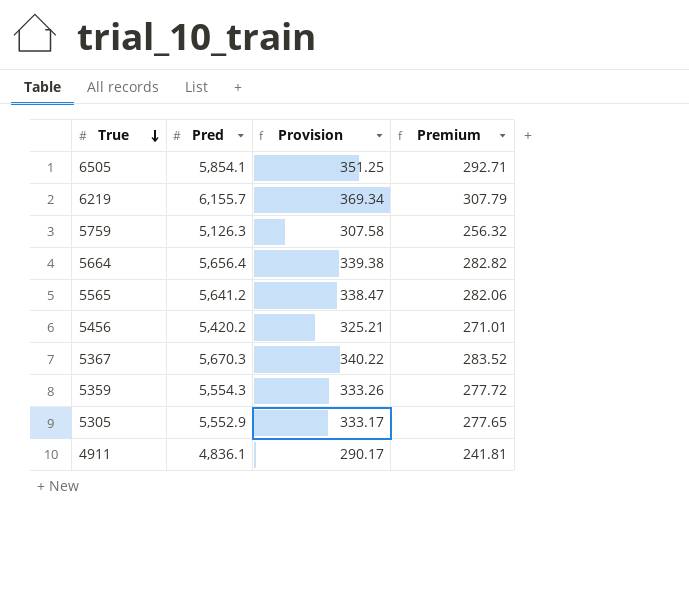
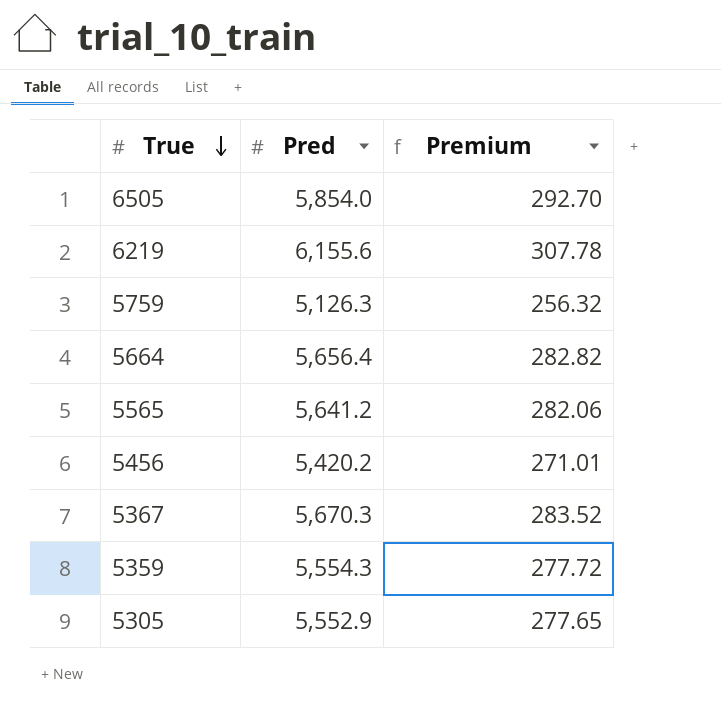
column Provision | formula: [Pred] * 0.06 -> none
row 4911: 4,836.1 | 290.17 | 241.81 -> none
6505 | Pred: 5,854.1 -> 5,854.0
6505 | Premium: 292.71 -> 292.70
6219 | Pred: 6,155.7 -> 6,155.6
6219 | Premium: 307.79 -> 307.78

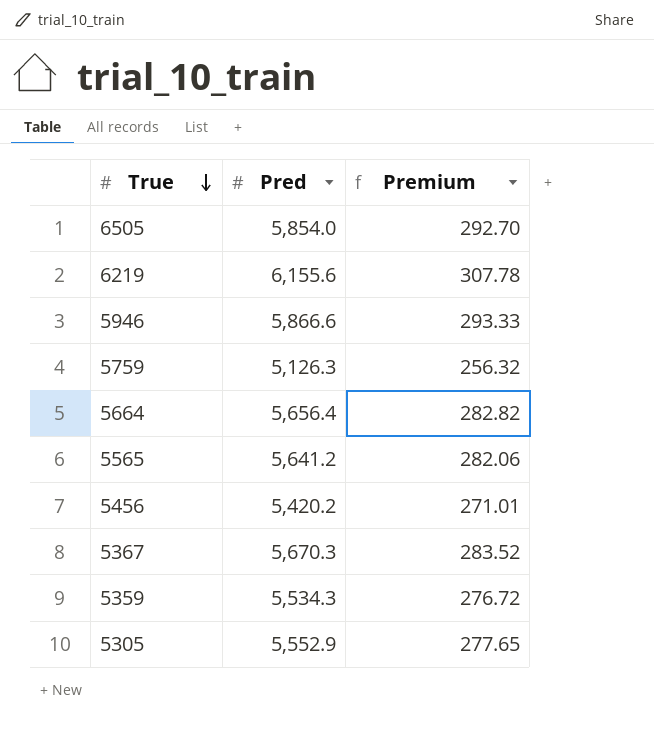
row 5946: none -> 5,866.6 | 293.33
5359 | Pred: 5,554.3 -> 5,534.3
5359 | Premium: 277.72 -> 276.72

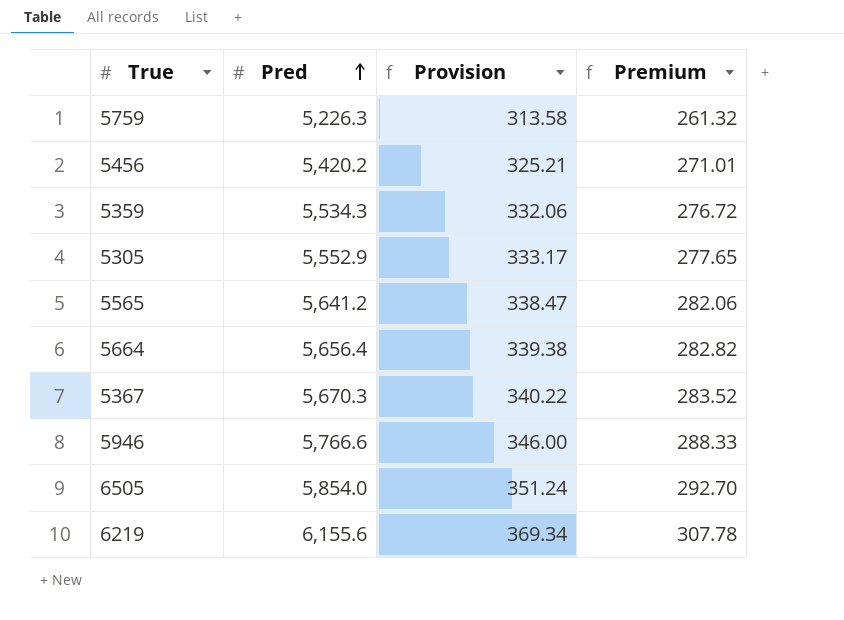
row order: True descending -> Pred ascending
column Provision | formula: none -> [Pred] * 0.06
5759 | Pred: 5,126.3 -> 5,226.3
5759 | Premium: 256.32 -> 261.32
5946 | Pred: 5,866.6 -> 5,766.6
5946 | Premium: 293.33 -> 288.33

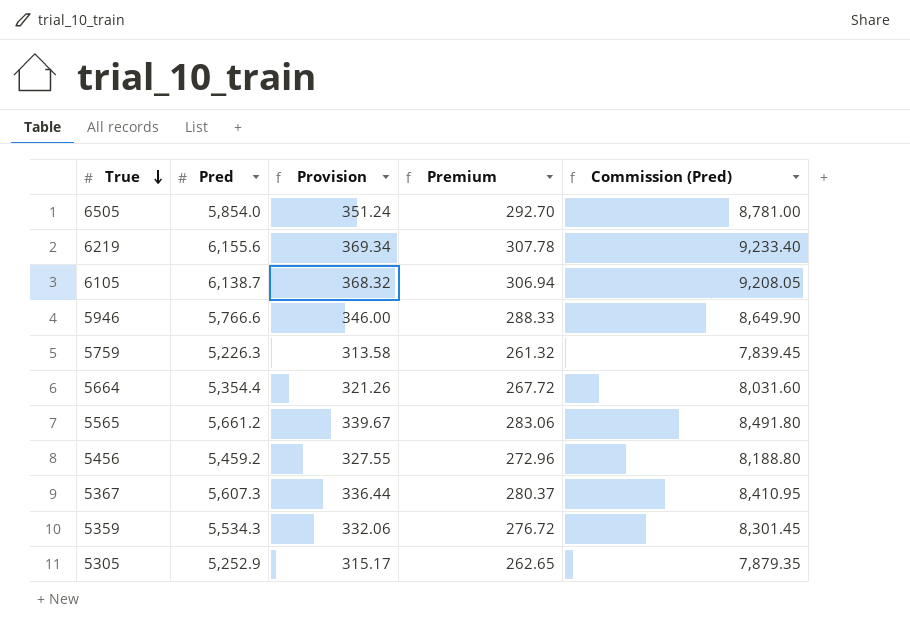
row order: Pred ascending -> True descending
column Commission (Pred) | formula: none -> [Pred] * 1.5
row 6105: none -> 6,138.7 | 368.32 | 306.94 | 9,208.05
5664 | Pred: 5,656.4 -> 5,354.4
5664 | Provision: 339.38 -> 321.26
5664 | Premium: 282.82 -> 267.72
5565 | Pred: 5,641.2 -> 5,661.2
5565 | Provision: 338.47 -> 339.67
5565 | Premium: 282.06 -> 283.06
5456 | Pred: 5,420.2 -> 5,459.2
5456 | Provision: 325.21 -> 327.55
5456 | Premium: 271.01 -> 272.96
5367 | Pred: 5,670.3 -> 5,607.3
5367 | Provision: 340.22 -> 336.44
5367 | Premium: 283.52 -> 280.37
5305 | Pred: 5,552.9 -> 5,252.9
5305 | Provision: 333.17 -> 315.17
5305 | Premium: 277.65 -> 262.65

